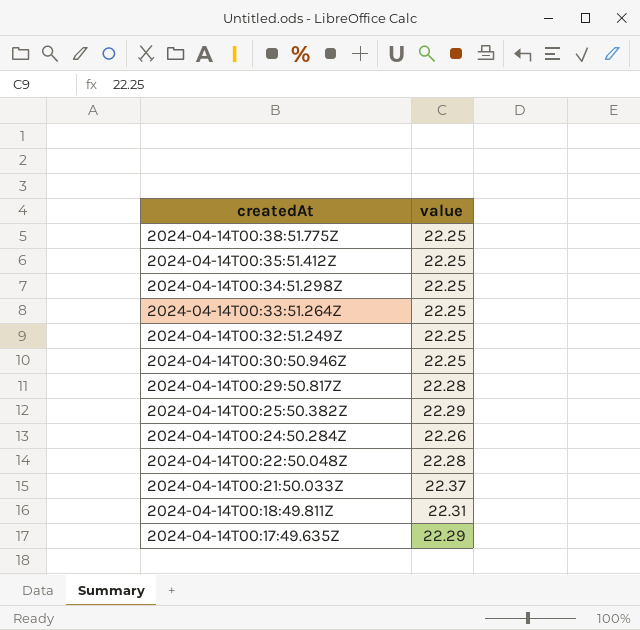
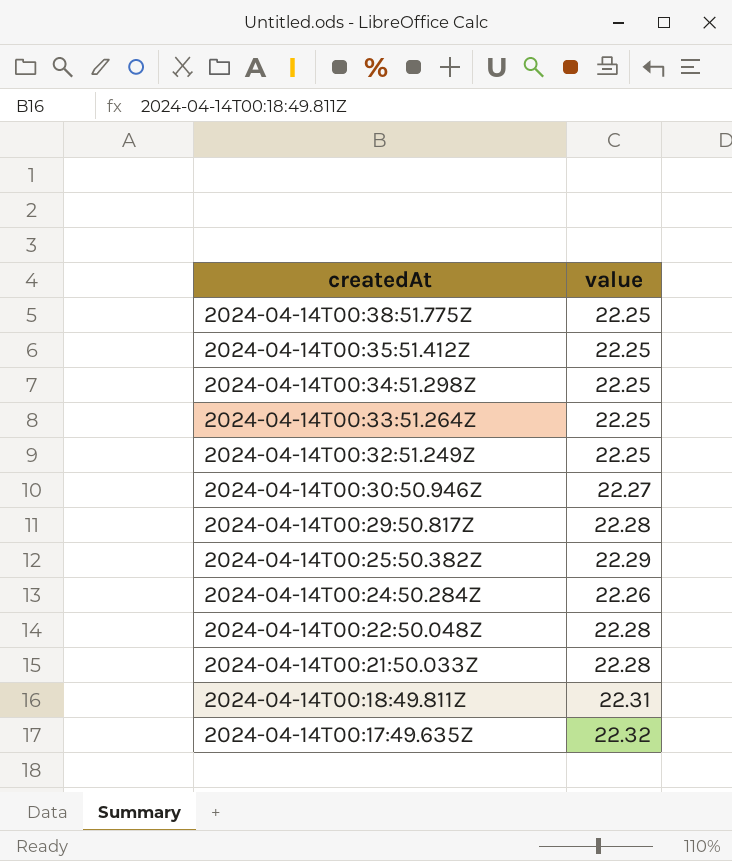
2024-04-14T00:30:50.946Z | value: 22.25 -> 22.27
2024-04-14T00:21:50.033Z | value: 22.37 -> 22.28
2024-04-14T00:17:49.635Z | value: 22.29 -> 22.32

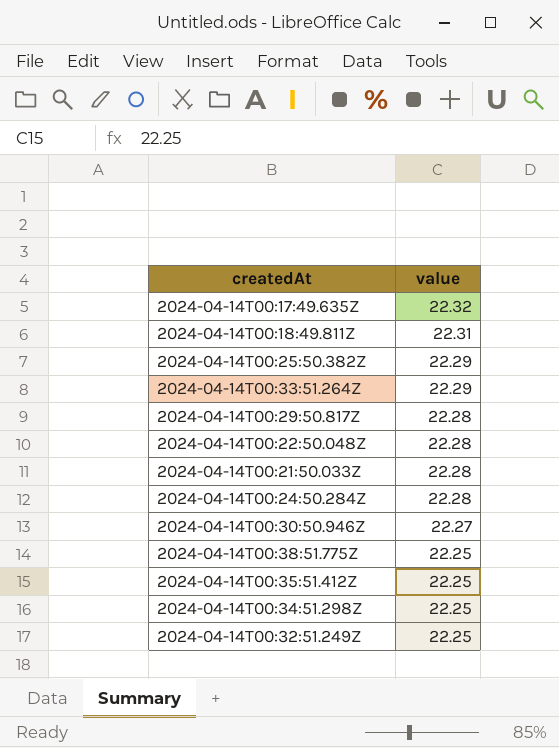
row order: createdAt descending -> value descending
2024-04-14T00:33:51.264Z | value: 22.25 -> 22.29
2024-04-14T00:24:50.284Z | value: 22.26 -> 22.28

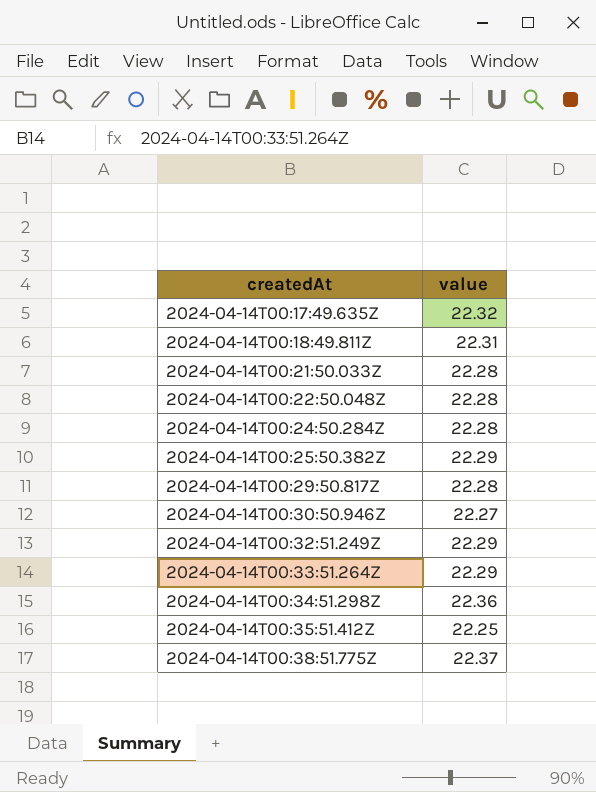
row order: value descending -> createdAt ascending
2024-04-14T00:32:51.249Z | value: 22.25 -> 22.29
2024-04-14T00:34:51.298Z | value: 22.25 -> 22.36
2024-04-14T00:38:51.775Z | value: 22.25 -> 22.37

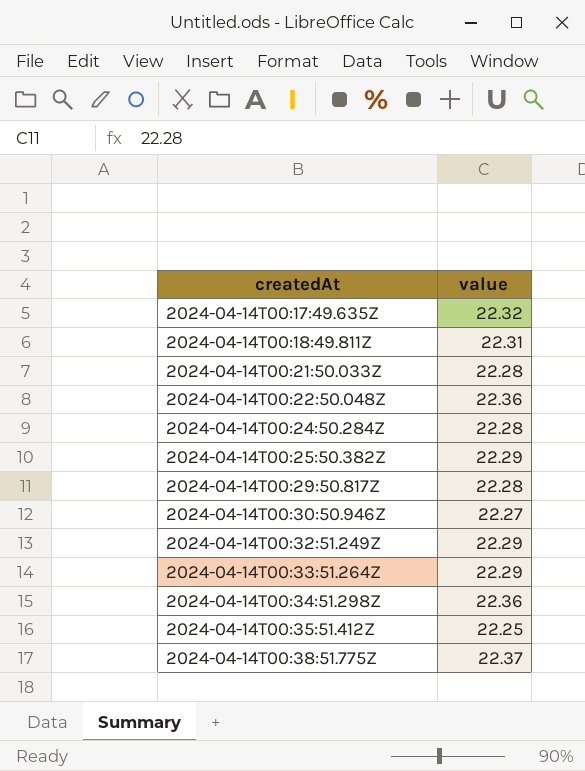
2024-04-14T00:22:50.048Z | value: 22.28 -> 22.36

